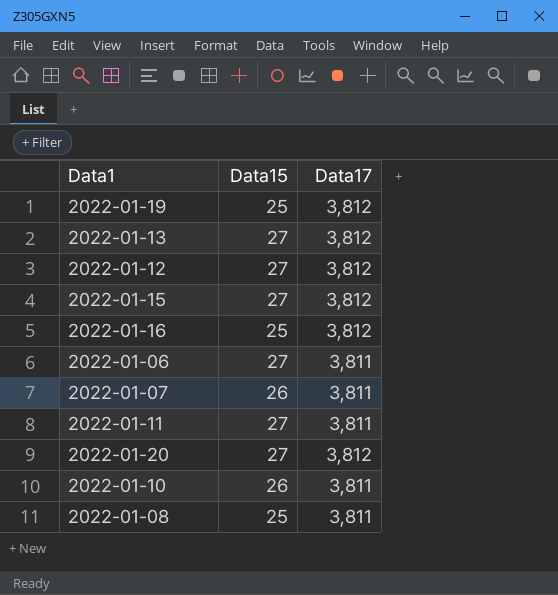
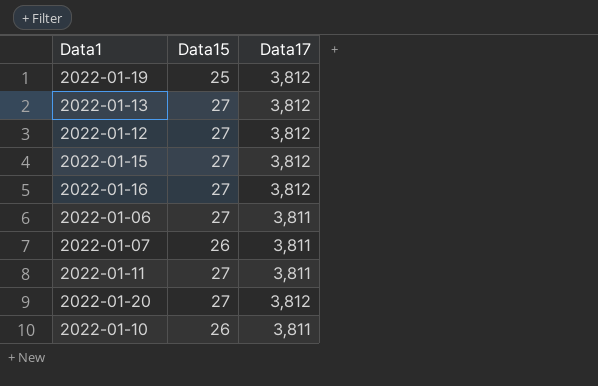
row 2022-01-08: 25 | 3,811 -> none
2022-01-16 | Data15: 25 -> 27

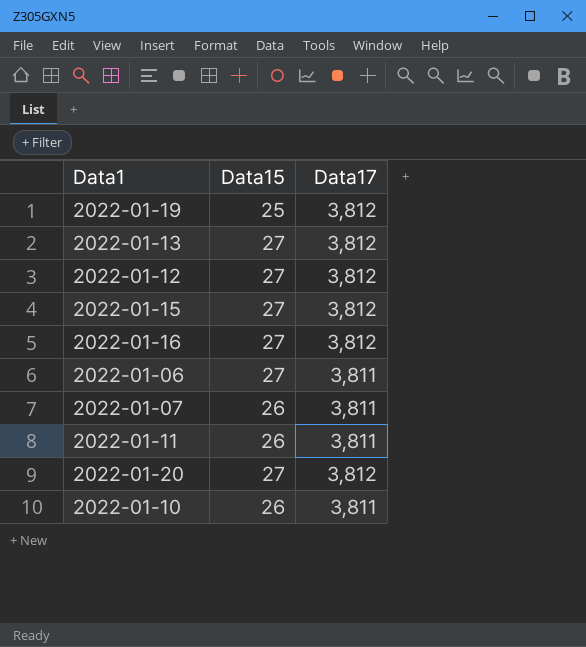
2022-01-11 | Data15: 27 -> 26

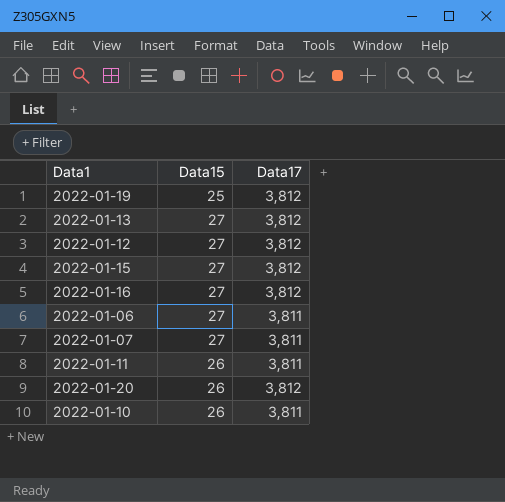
2022-01-07 | Data15: 26 -> 27
2022-01-20 | Data15: 27 -> 26

